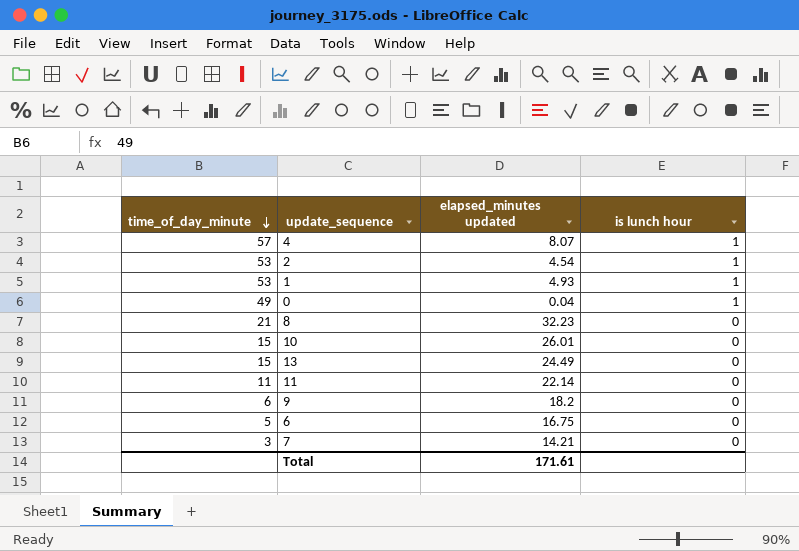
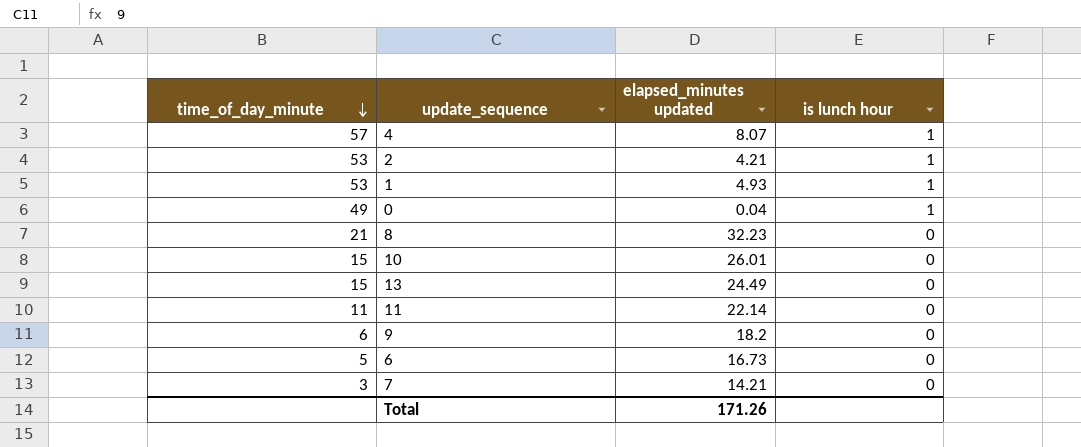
2 | elapsed_minutes updated: 4.54 -> 4.21
6 | elapsed_minutes updated: 16.75 -> 16.73
Total | elapsed_minutes updated: 171.61 -> 171.26

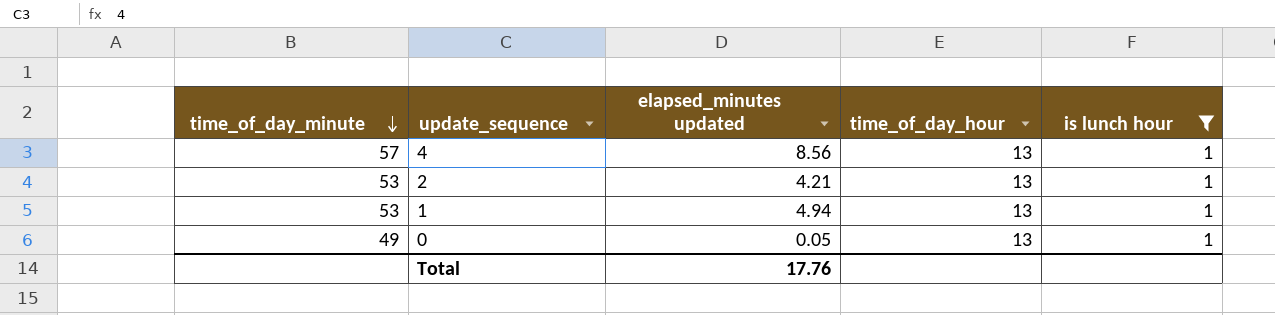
filter: none -> is lunch hour = 1
column time_of_day_hour | position: none -> 4
4 | elapsed_minutes updated: 8.07 -> 8.56
1 | elapsed_minutes updated: 4.93 -> 4.94
0 | elapsed_minutes updated: 0.04 -> 0.05
Total | elapsed_minutes updated: 171.26 -> 17.76

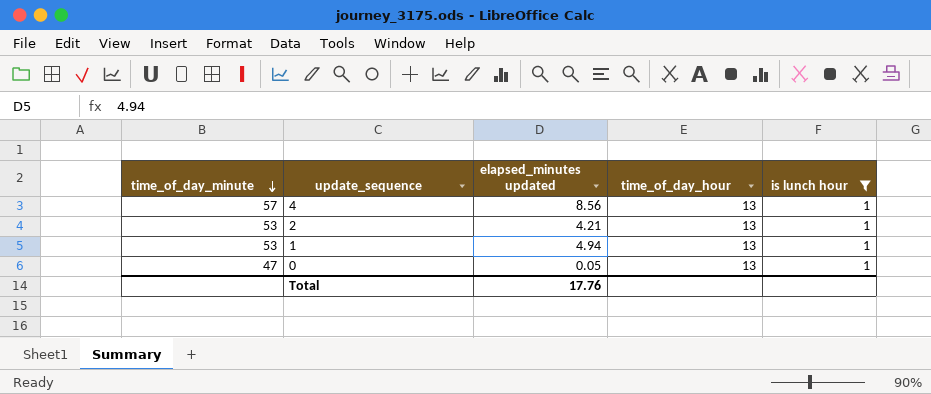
0 | time_of_day_minute: 49 -> 47

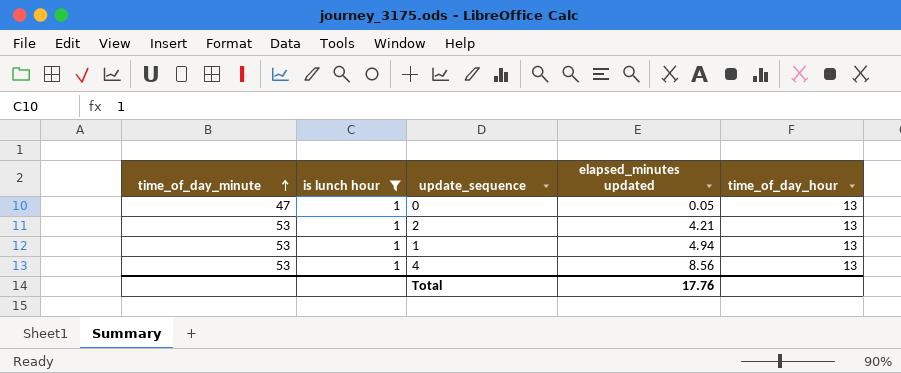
row order: time_of_day_minute descending -> time_of_day_minute ascending
column is lunch hour | position: 5 -> 2
4 | time_of_day_minute: 57 -> 53

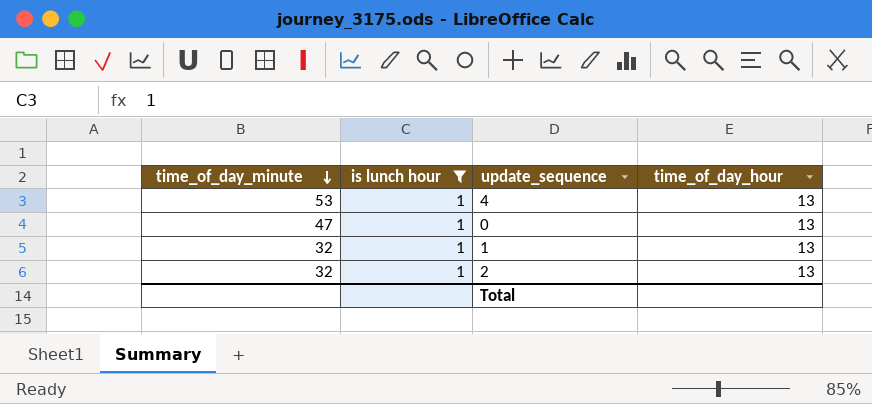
row order: time_of_day_minute ascending -> time_of_day_minute descending
column elapsed_minutes updated | position: 4 -> none
1 | time_of_day_minute: 53 -> 32
2 | time_of_day_minute: 53 -> 32

